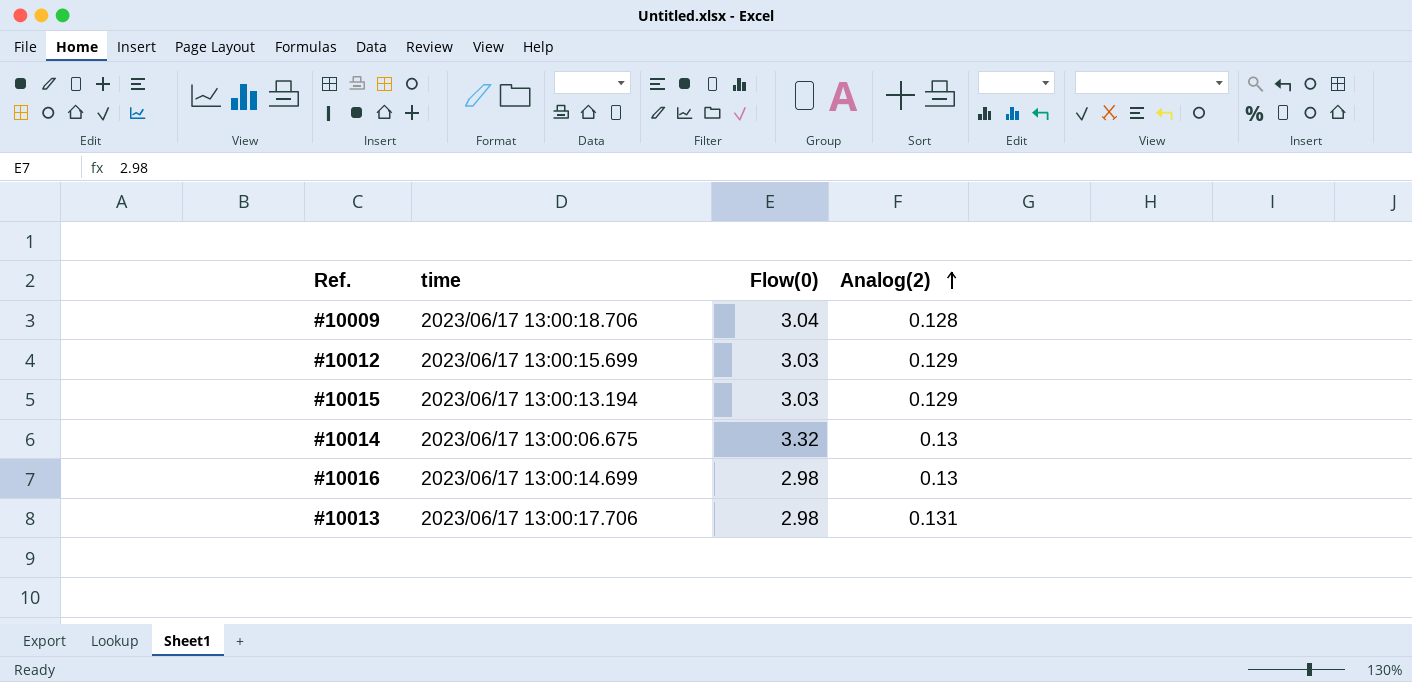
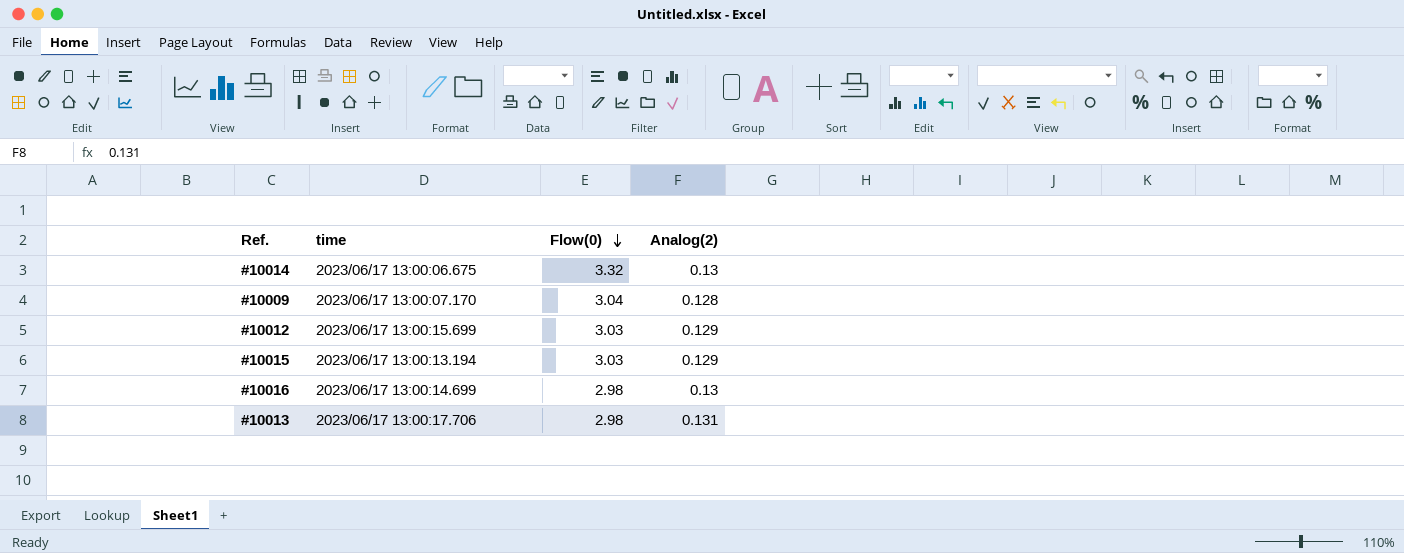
row order: Analog(2) ascending -> Flow(0) descending
#10009 | time: 2023/06/17 13:00:18.706 -> 2023/06/17 13:00:07.170

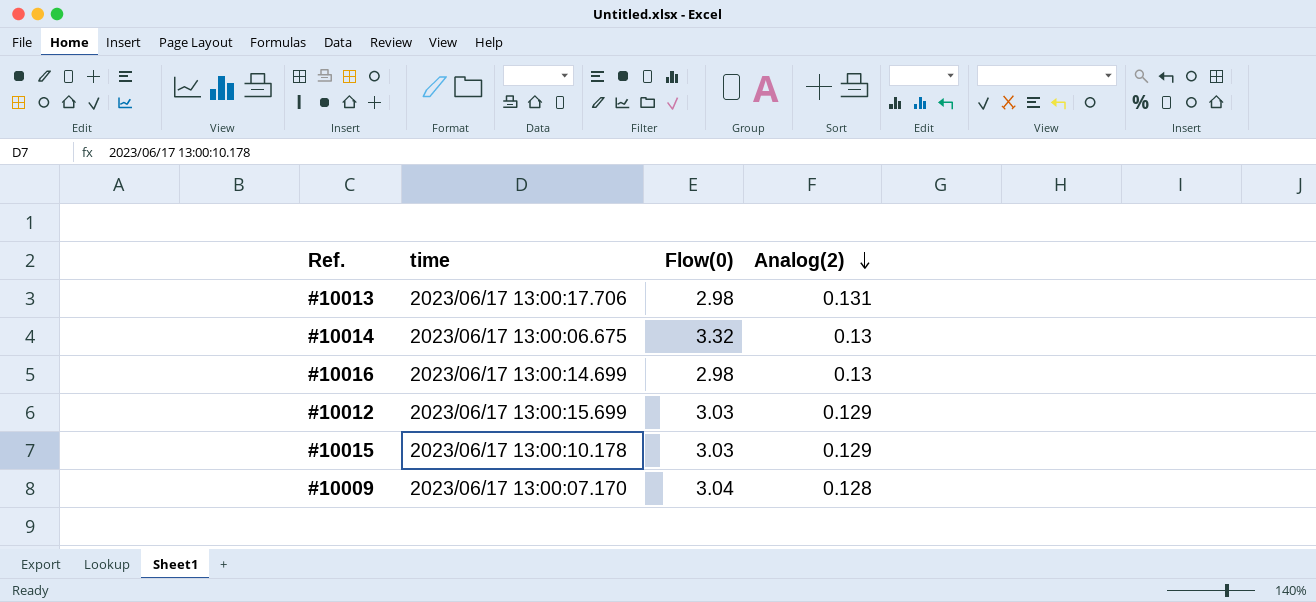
row order: Flow(0) descending -> Analog(2) descending
#10015 | time: 2023/06/17 13:00:13.194 -> 2023/06/17 13:00:10.178

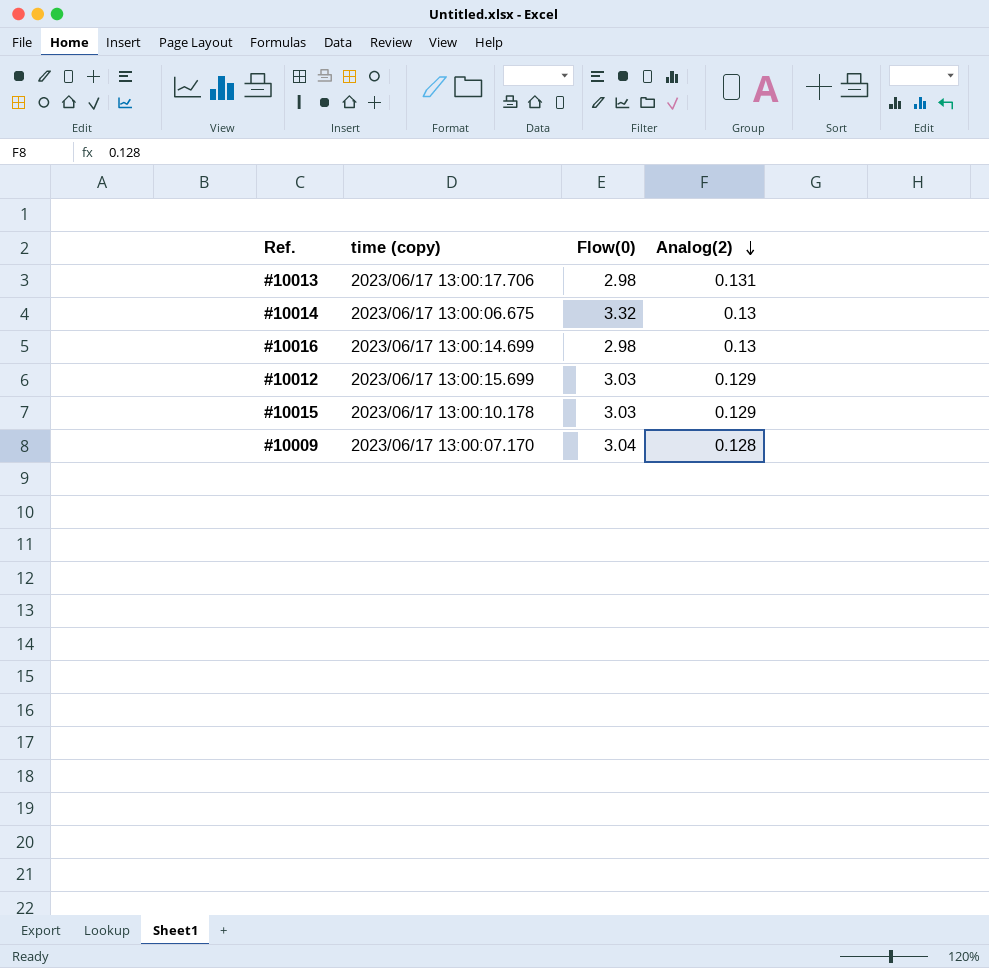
column name: time -> time (copy)

